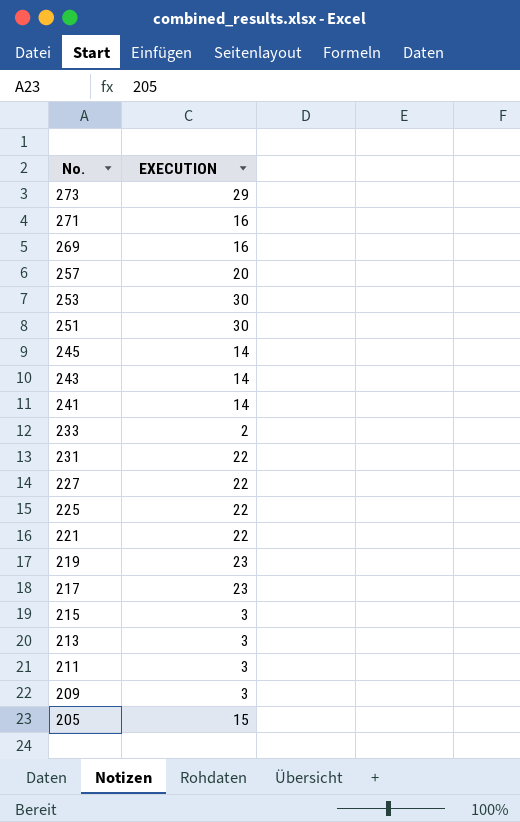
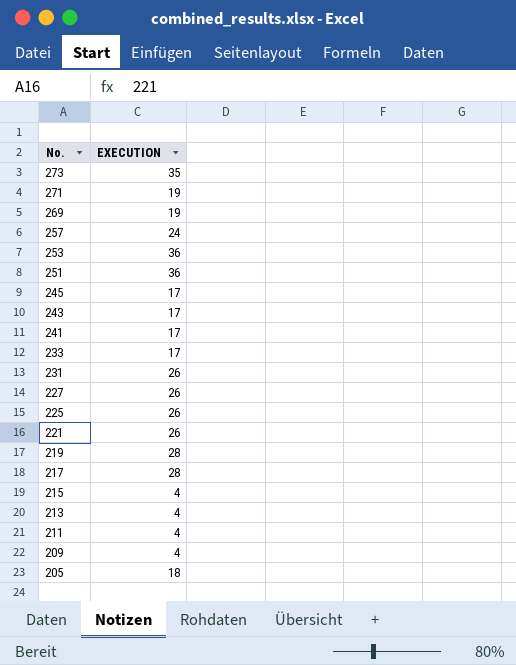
273 | EXECUTION: 29 -> 35
271 | EXECUTION: 16 -> 19
269 | EXECUTION: 16 -> 19
257 | EXECUTION: 20 -> 24
253 | EXECUTION: 30 -> 36
251 | EXECUTION: 30 -> 36
245 | EXECUTION: 14 -> 17
243 | EXECUTION: 14 -> 17
241 | EXECUTION: 14 -> 17
233 | EXECUTION: 2 -> 17
231 | EXECUTION: 22 -> 26
227 | EXECUTION: 22 -> 26
225 | EXECUTION: 22 -> 26
221 | EXECUTION: 22 -> 26
219 | EXECUTION: 23 -> 28
217 | EXECUTION: 23 -> 28
215 | EXECUTION: 3 -> 4
213 | EXECUTION: 3 -> 4
211 | EXECUTION: 3 -> 4
209 | EXECUTION: 3 -> 4
205 | EXECUTION: 15 -> 18

